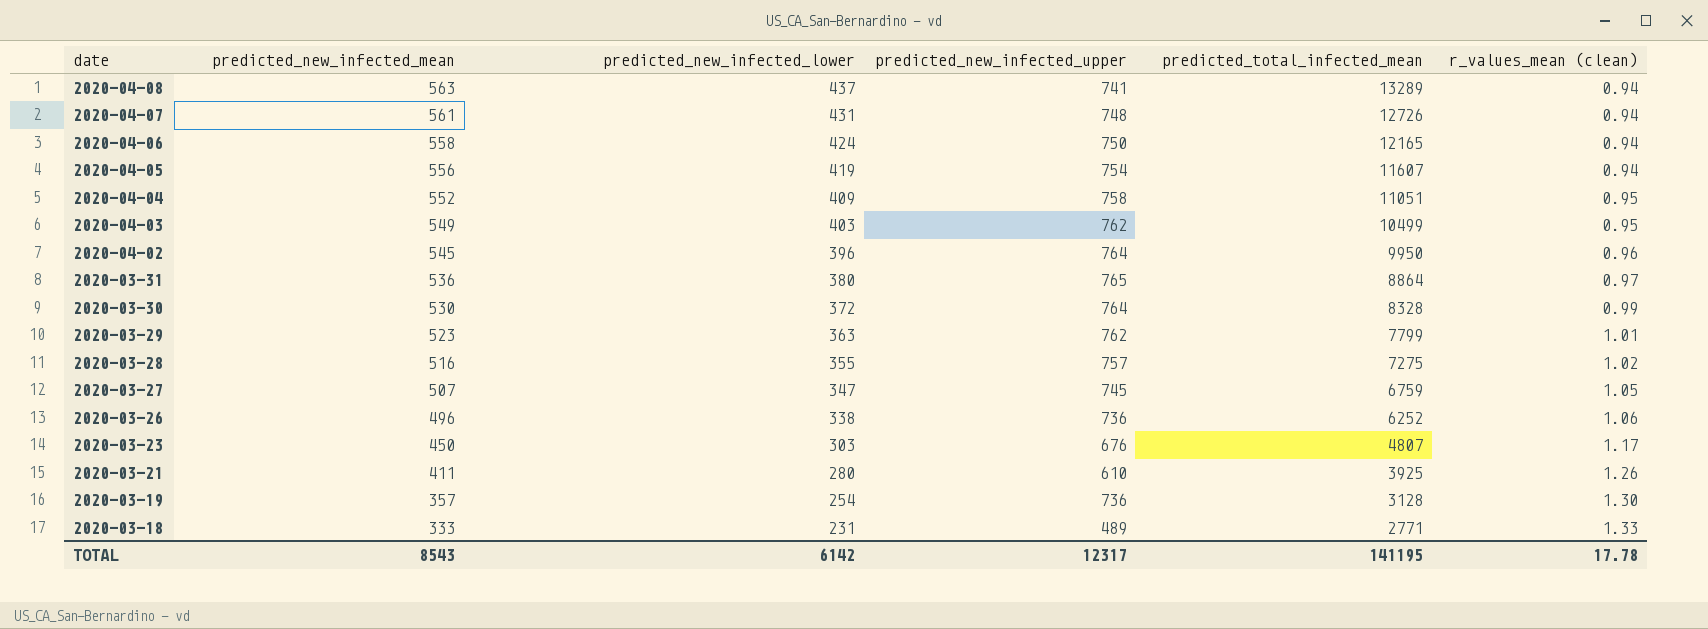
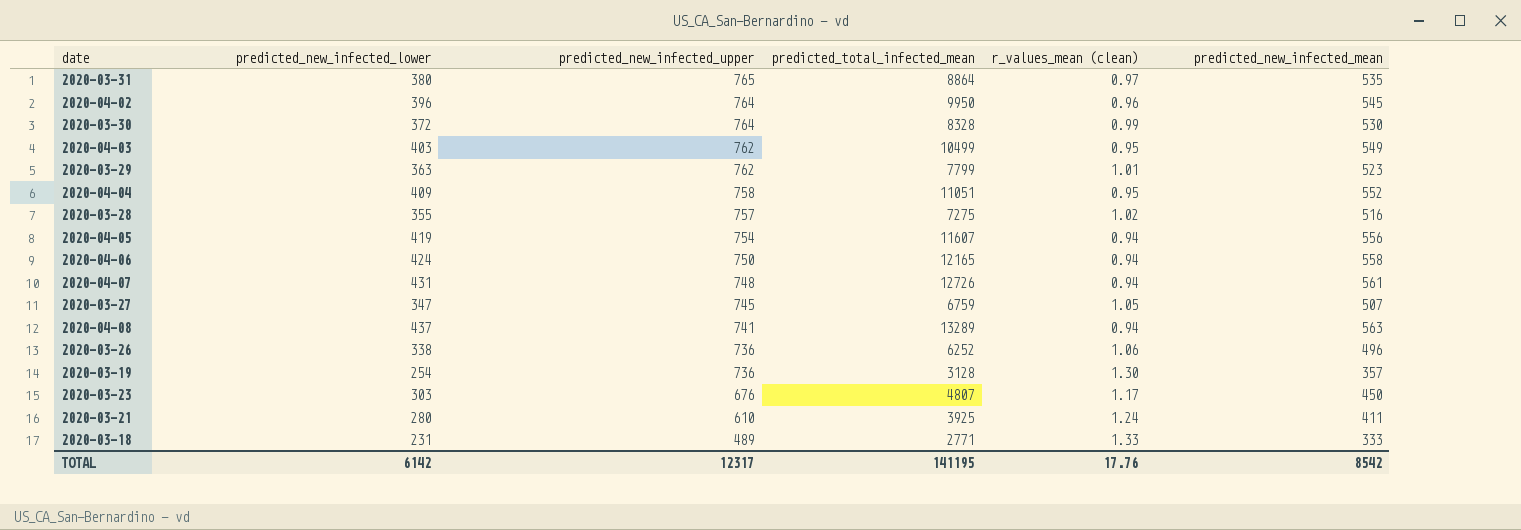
row order: date descending -> predicted_new_infected_upper descending
column predicted_new_infected_mean | position: 2 -> 6
2020-03-31 | predicted_new_infected_mean: 536 -> 535
2020-03-21 | r_values_mean (clean): 1.26 -> 1.24
TOTAL | r_values_mean (clean): 17.78 -> 17.76
TOTAL | predicted_new_infected_mean: 8543 -> 8542

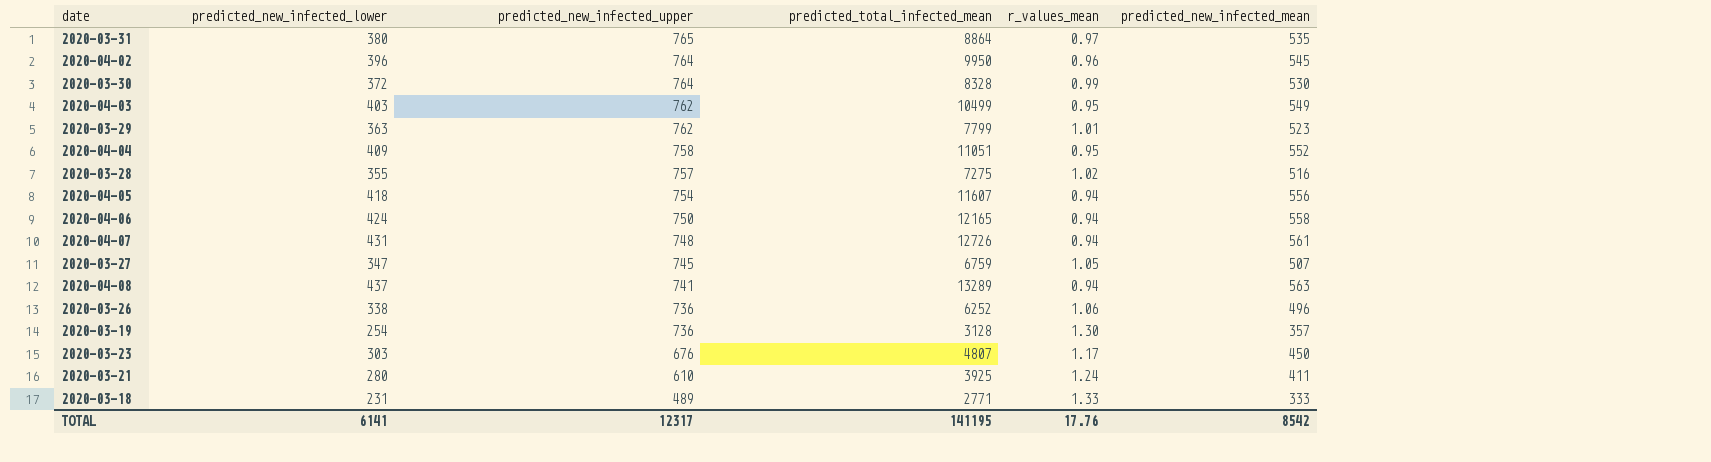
column name: r_values_mean (clean) -> r_values_mean
2020-04-05 | predicted_new_infected_lower: 419 -> 418
TOTAL | predicted_new_infected_lower: 6142 -> 6141

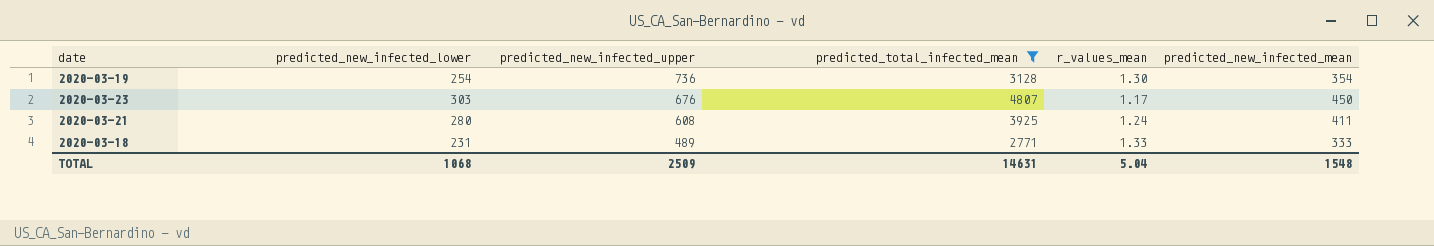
filter: none -> predicted_total_infected_mean <= 4807
2020-03-19 | predicted_new_infected_mean: 357 -> 354
2020-03-21 | predicted_new_infected_upper: 610 -> 608
TOTAL | predicted_new_infected_lower: 6141 -> 1068
TOTAL | predicted_new_infected_upper: 12317 -> 2509
TOTAL | predicted_total_infected_mean: 141195 -> 14631
TOTAL | r_values_mean: 17.76 -> 5.04
TOTAL | predicted_new_infected_mean: 8542 -> 1548

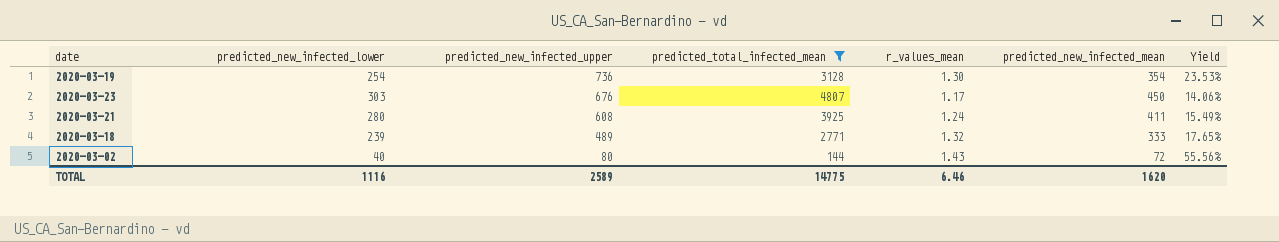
column Yield | formula: none -> [predicted_new_infected_upper] / [predicted_total_infected_mean]
2020-03-18 | predicted_new_infected_lower: 231 -> 239
2020-03-18 | r_values_mean: 1.33 -> 1.32
row 2020-03-02: none -> 40 | 80 | 144 | 1.43 | 72 | 55.56%
TOTAL | predicted_new_infected_lower: 1068 -> 1116
TOTAL | predicted_new_infected_upper: 2509 -> 2589
TOTAL | predicted_total_infected_mean: 14631 -> 14775
TOTAL | r_values_mean: 5.04 -> 6.46
TOTAL | predicted_new_infected_mean: 1548 -> 1620

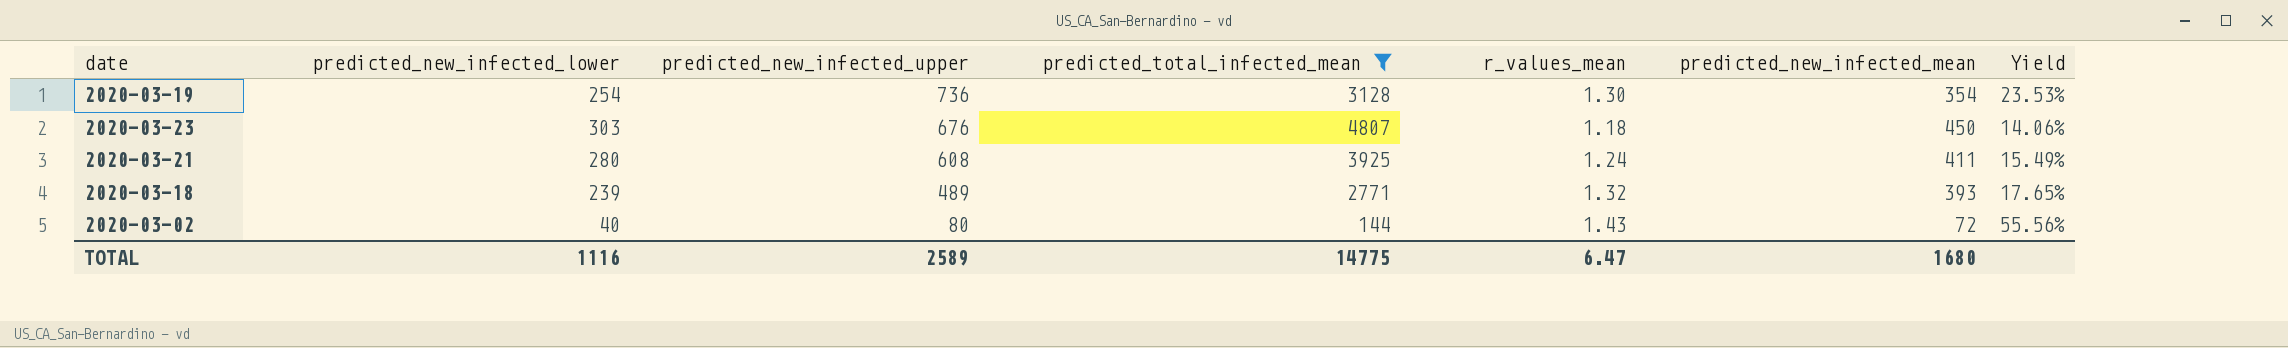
2020-03-23 | r_values_mean: 1.17 -> 1.18
2020-03-18 | predicted_new_infected_mean: 333 -> 393
TOTAL | r_values_mean: 6.46 -> 6.47
TOTAL | predicted_new_infected_mean: 1620 -> 1680

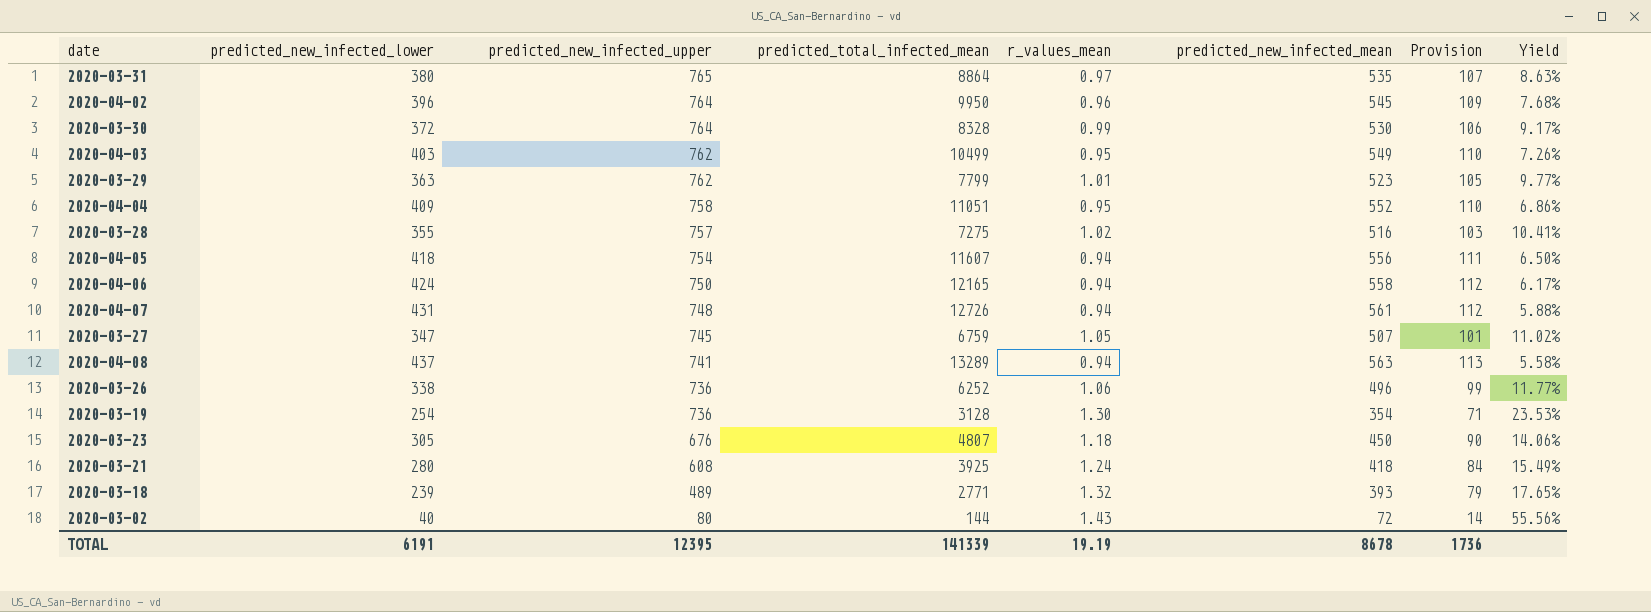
filter: predicted_total_infected_mean <= 4807 -> none
column Provision | formula: none -> [predicted_new_infected_mean] * 0.2
2020-03-23 | predicted_new_infected_lower: 303 -> 305
2020-03-21 | predicted_new_infected_mean: 411 -> 418
TOTAL | predicted_new_infected_lower: 1116 -> 6191
TOTAL | predicted_new_infected_upper: 2589 -> 12395
TOTAL | predicted_total_infected_mean: 14775 -> 141339
TOTAL | r_values_mean: 6.47 -> 19.19
TOTAL | predicted_new_infected_mean: 1680 -> 8678

